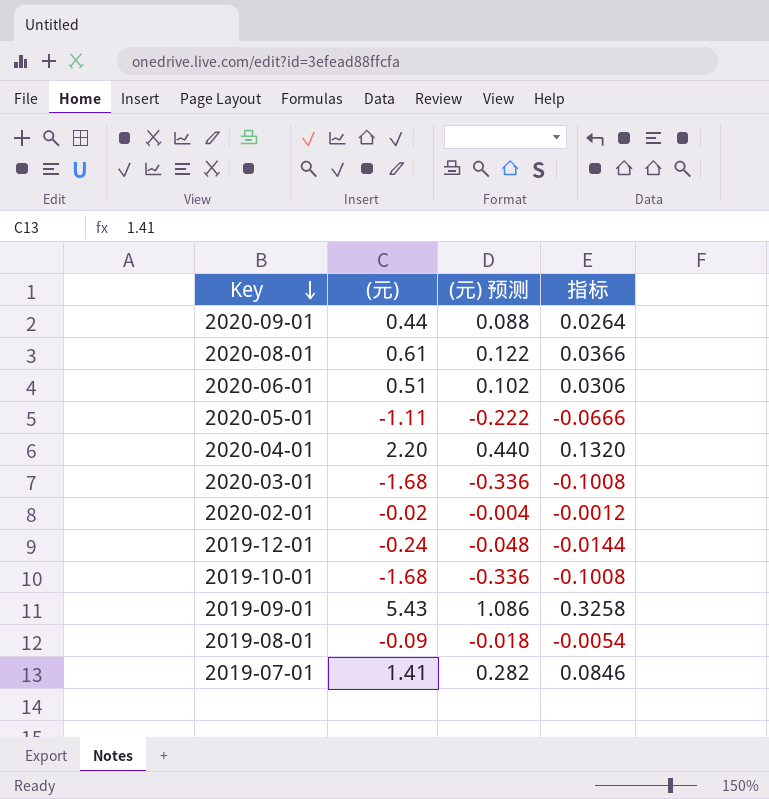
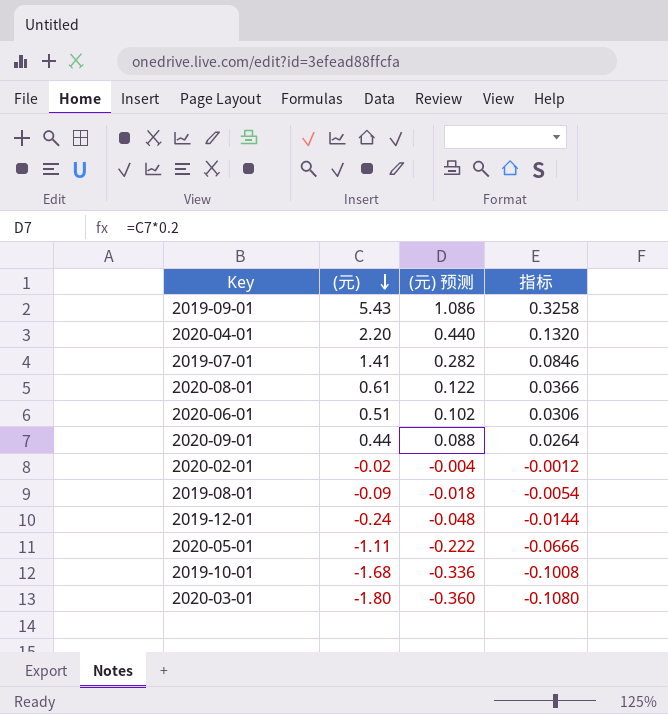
row order: Key descending -> (元) descending
2020-03-01 | (元): -1.68 -> -1.80
2020-03-01 | (元) 预测: -0.336 -> -0.360
2020-03-01 | 指标: -0.1008 -> -0.1080

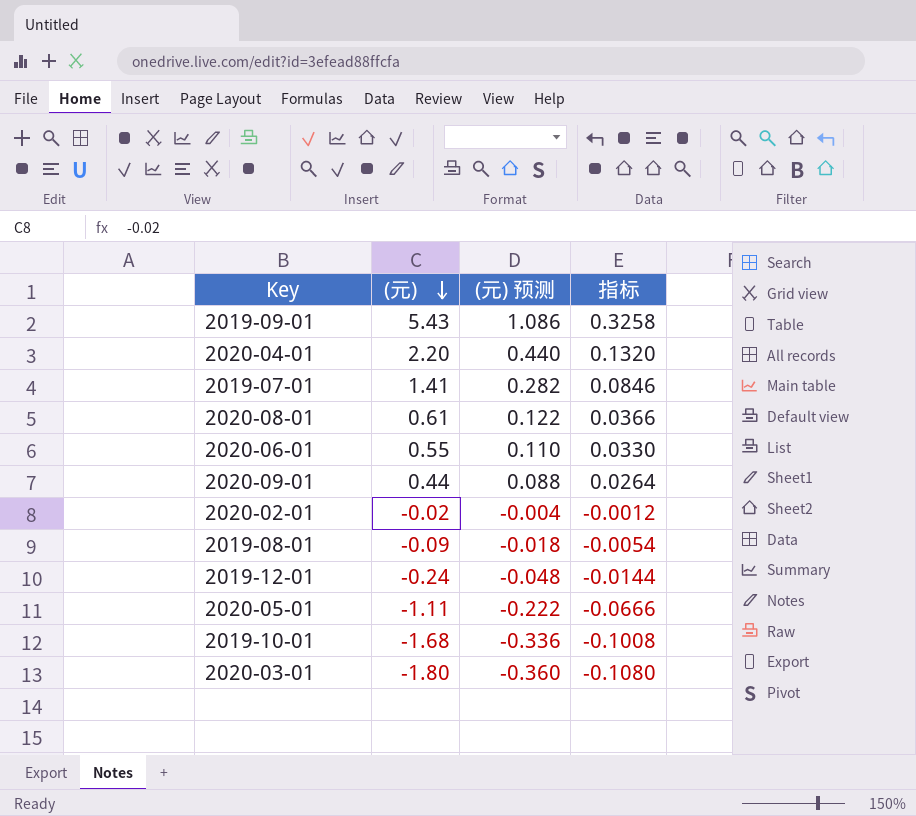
2020-06-01 | (元): 0.51 -> 0.55
2020-06-01 | (元) 预测: 0.102 -> 0.110
2020-06-01 | 指标: 0.0306 -> 0.0330

